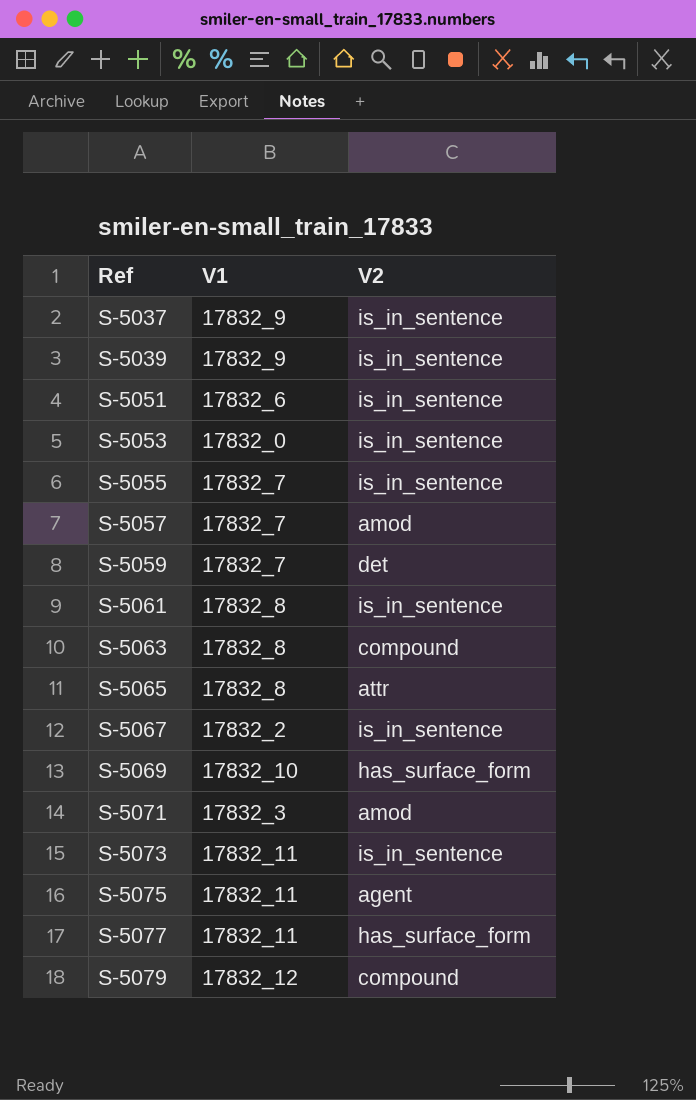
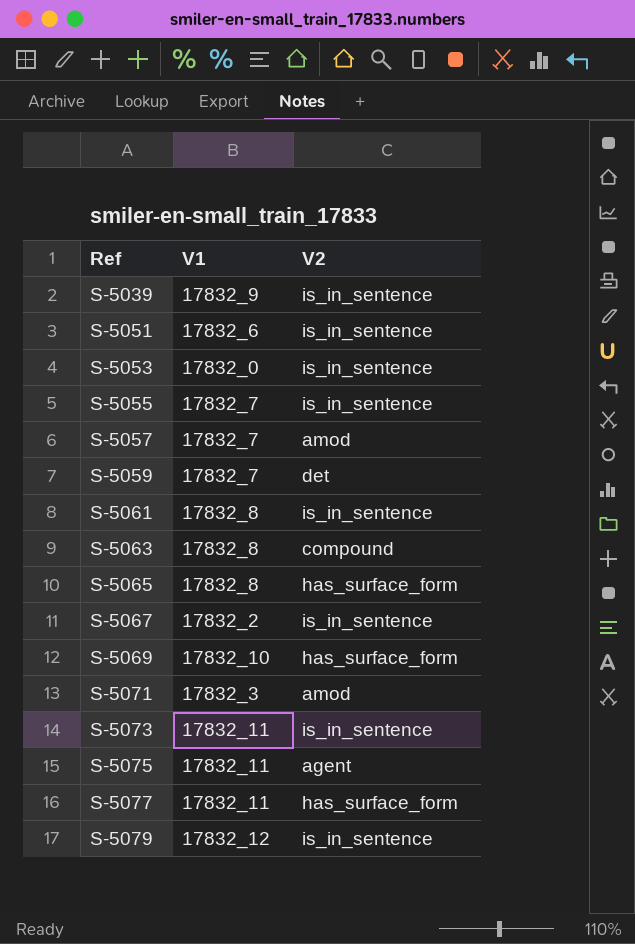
row S-5037: 17832_9 | is_in_sentence -> none
S-5065 | V2: attr -> has_surface_form
S-5079 | V2: compound -> is_in_sentence

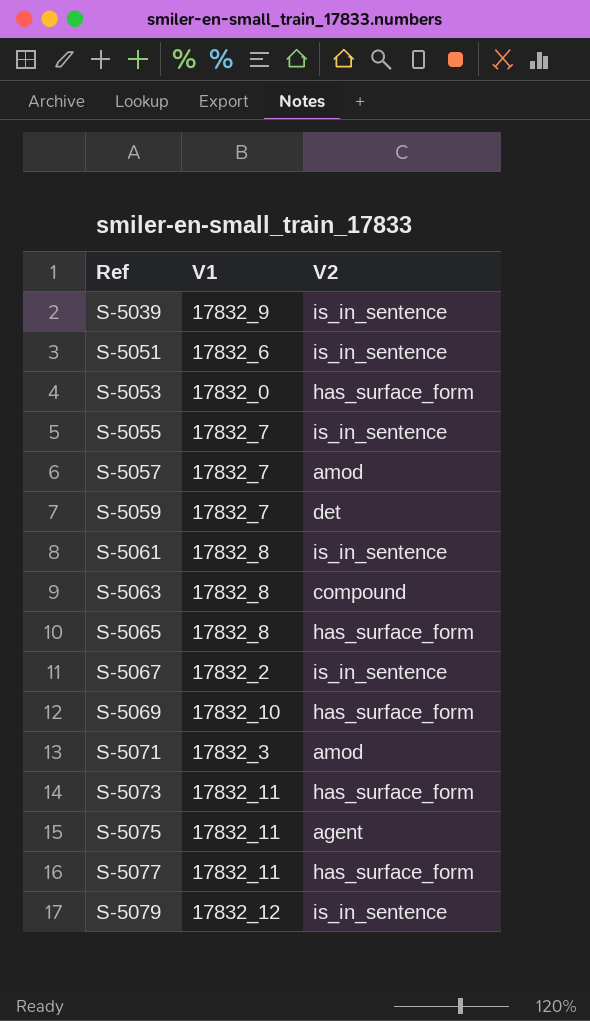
S-5053 | V2: is_in_sentence -> has_surface_form
S-5073 | V2: is_in_sentence -> has_surface_form

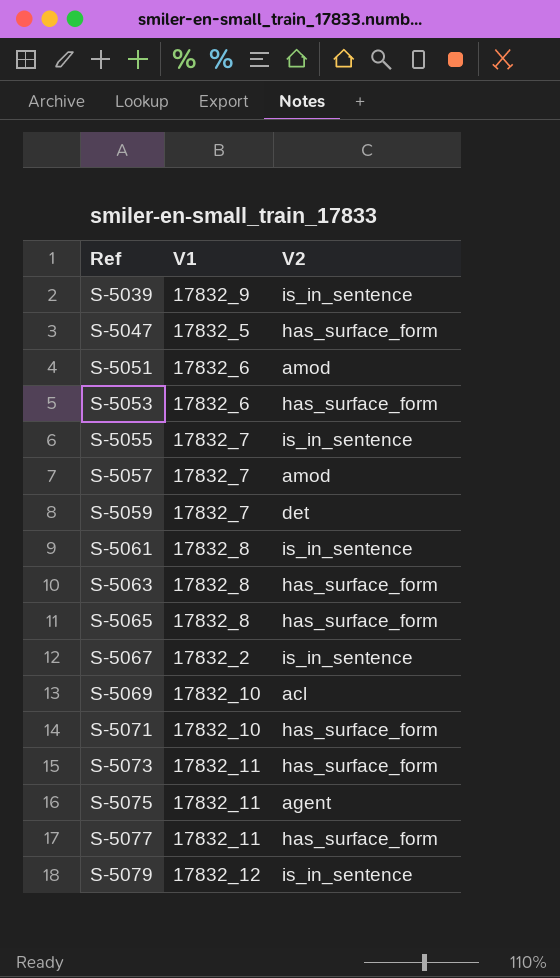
row S-5047: none -> 17832_5 | has_surface_form
S-5051 | V2: is_in_sentence -> amod
S-5053 | V1: 17832_0 -> 17832_6
S-5063 | V2: compound -> has_surface_form
S-5069 | V2: has_surface_form -> acl
S-5071 | V1: 17832_3 -> 17832_10
S-5071 | V2: amod -> has_surface_form

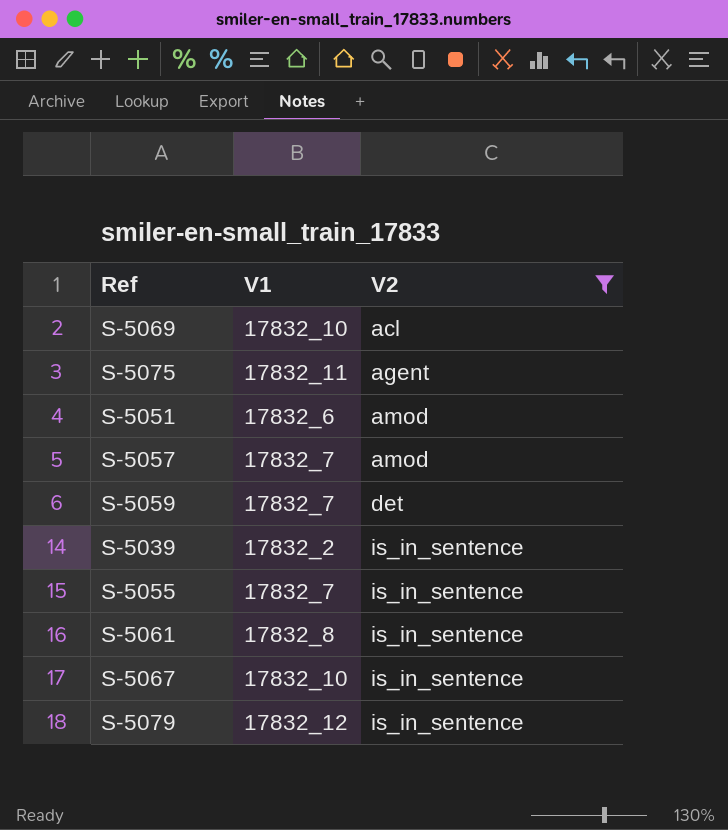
filter: none -> V2 != has_surface_form
row order: Ref ascending -> V2 ascending
S-5039 | V1: 17832_9 -> 17832_2
S-5067 | V1: 17832_2 -> 17832_10

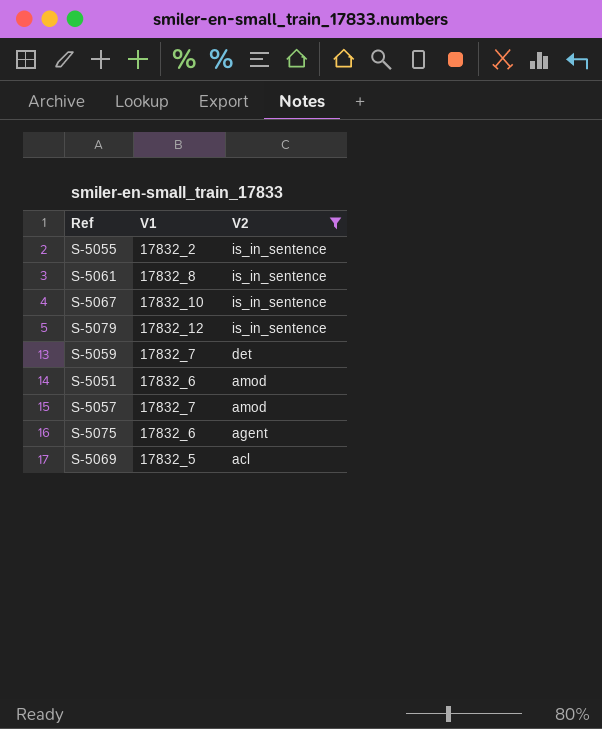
row order: V2 ascending -> V2 descending
row S-5039: 17832_2 | is_in_sentence -> none
S-5055 | V1: 17832_7 -> 17832_2
S-5075 | V1: 17832_11 -> 17832_6
S-5069 | V1: 17832_10 -> 17832_5

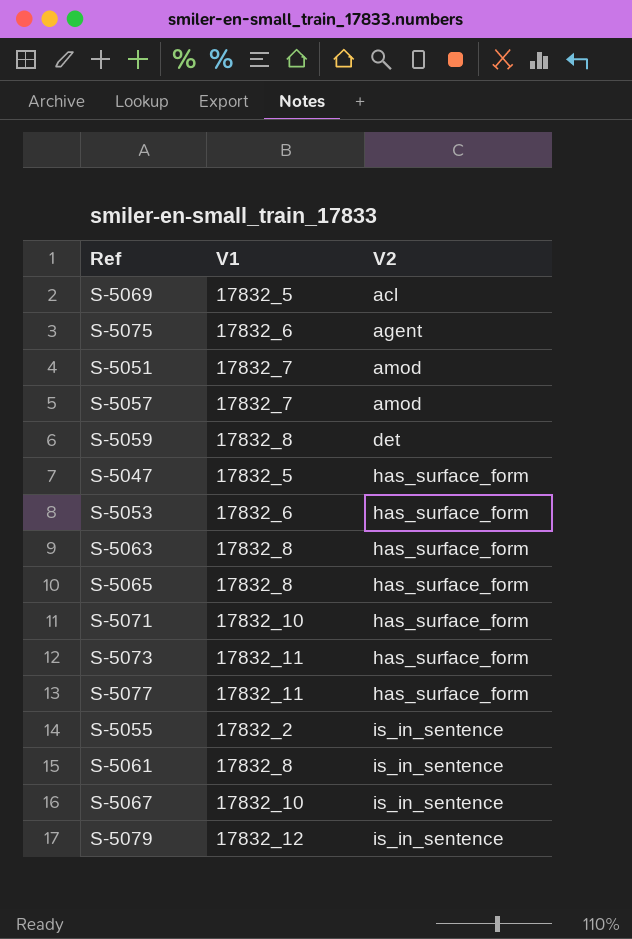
filter: V2 != has_surface_form -> none
row order: V2 descending -> V2 ascending
S-5051 | V1: 17832_6 -> 17832_7
S-5059 | V1: 17832_7 -> 17832_8

